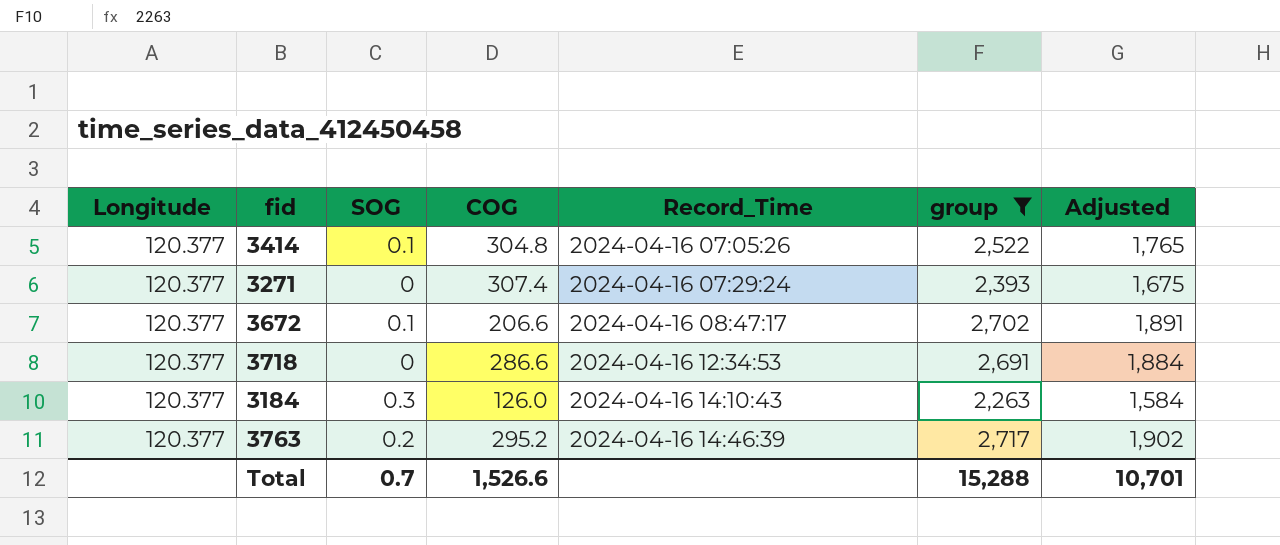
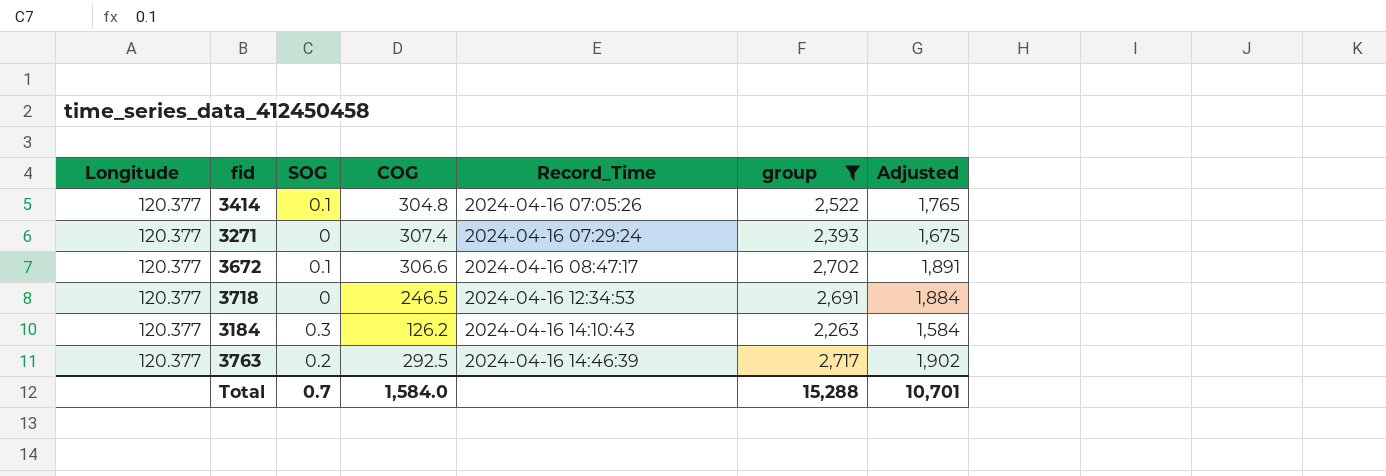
3672 | COG: 206.6 -> 306.6
3718 | COG: 286.6 -> 246.5
3184 | COG: 126.0 -> 126.2
3763 | COG: 295.2 -> 292.5
Total | COG: 1,526.6 -> 1,584.0

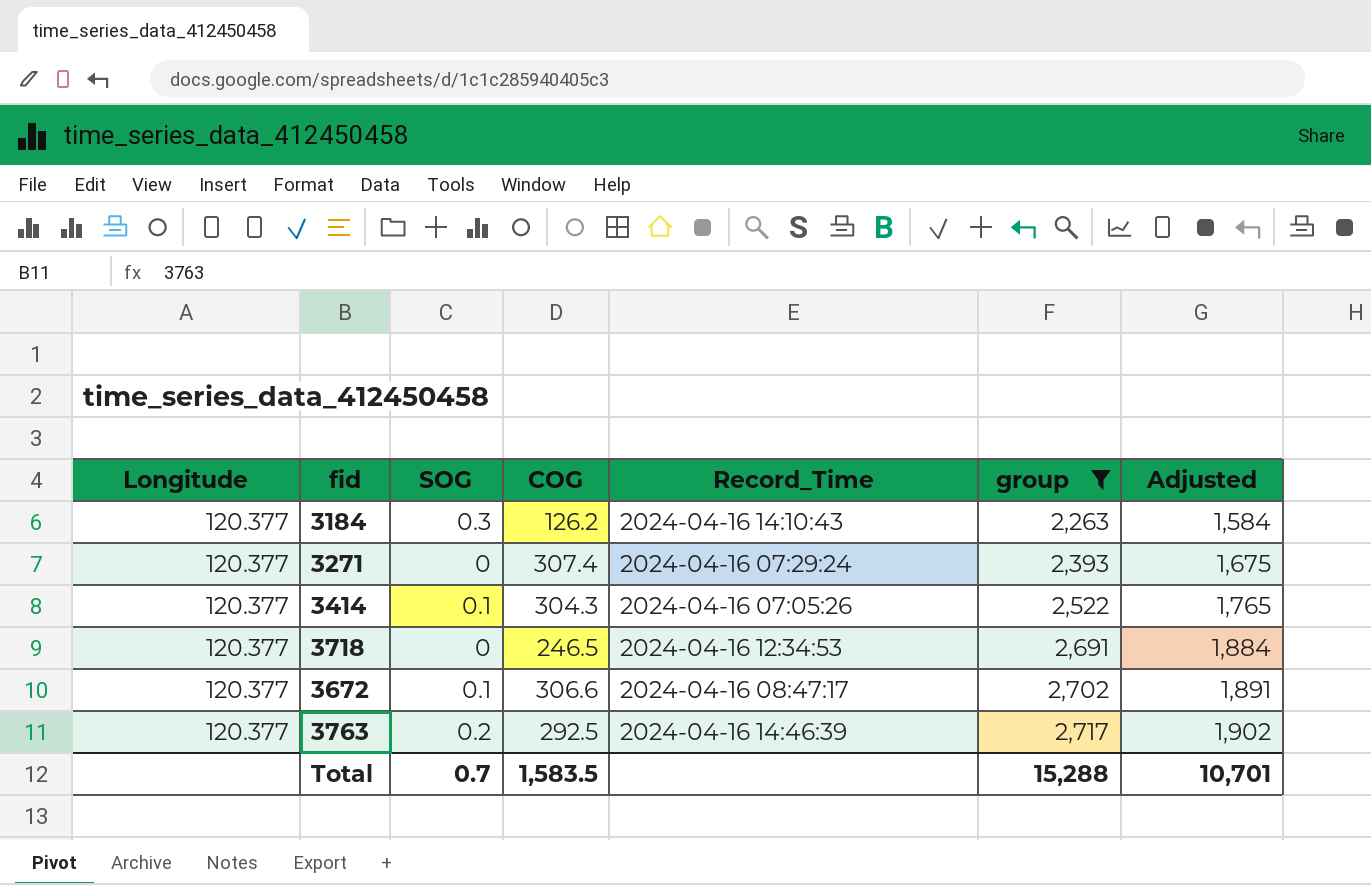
row order: Record_Time ascending -> group ascending
3414 | COG: 304.8 -> 304.3
Total | COG: 1,584.0 -> 1,583.5

